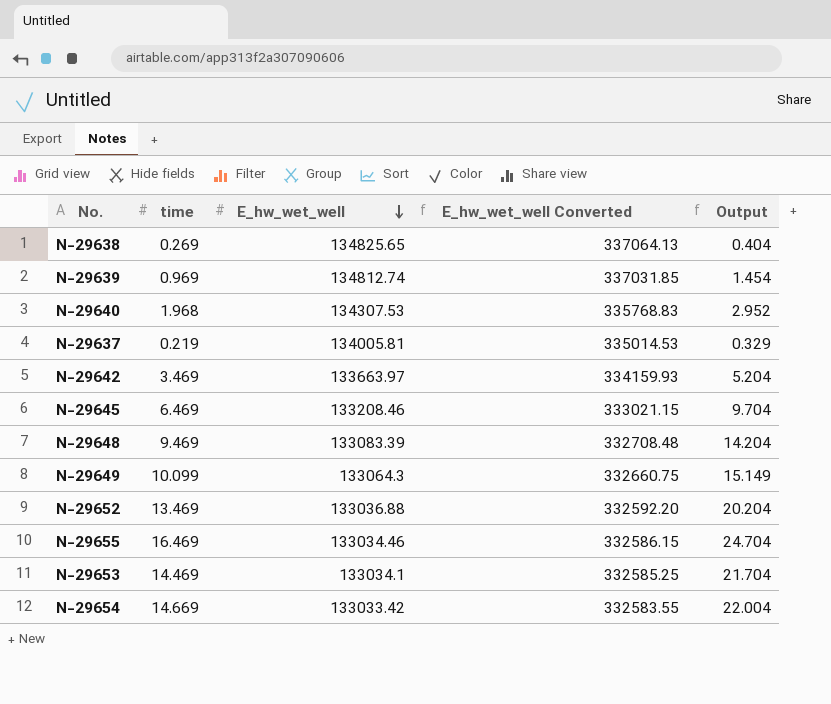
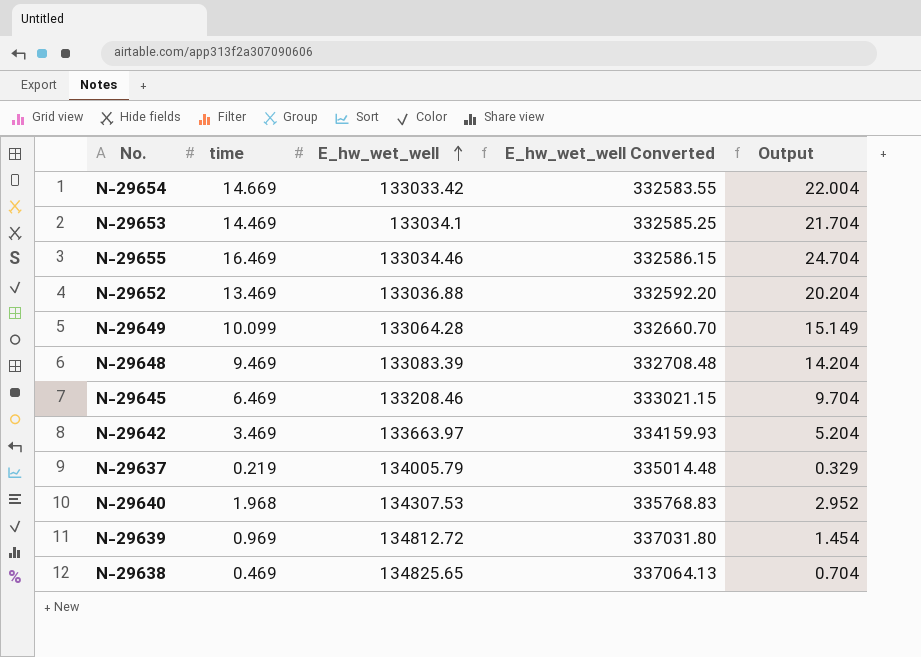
row order: E_hw_wet_well descending -> E_hw_wet_well ascending
N-29649 | E_hw_wet_well: 133064.3 -> 133064.28
N-29649 | E_hw_wet_well Converted: 332660.75 -> 332660.70
N-29637 | E_hw_wet_well: 134005.81 -> 134005.79
N-29637 | E_hw_wet_well Converted: 335014.53 -> 335014.48
N-29639 | E_hw_wet_well: 134812.74 -> 134812.72
N-29639 | E_hw_wet_well Converted: 337031.85 -> 337031.80
N-29638 | time: 0.269 -> 0.469
N-29638 | Output: 0.404 -> 0.704

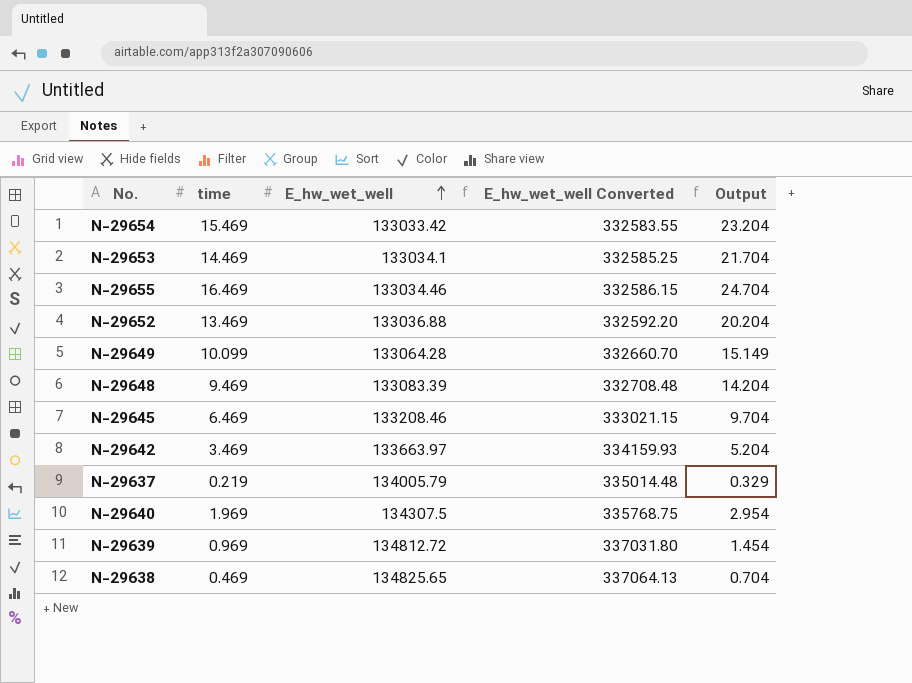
N-29654 | time: 14.669 -> 15.469
N-29654 | Output: 22.004 -> 23.204
N-29640 | time: 1.968 -> 1.969
N-29640 | E_hw_wet_well: 134307.53 -> 134307.5
N-29640 | E_hw_wet_well Converted: 335768.83 -> 335768.75
N-29640 | Output: 2.952 -> 2.954

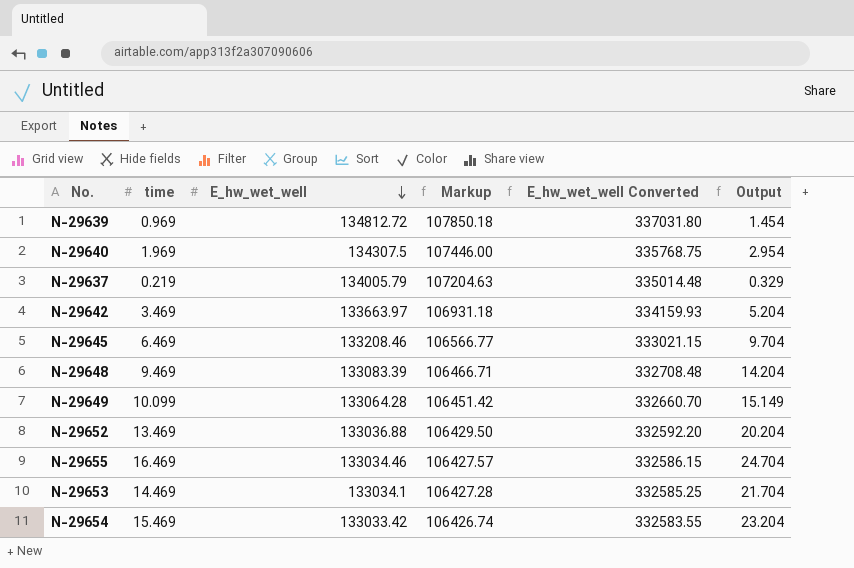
row order: E_hw_wet_well ascending -> E_hw_wet_well descending
column Markup | formula: none -> [E_hw_wet_well] * 0.8
row N-29638: 0.469 | 134825.65 | 337064.13 | 0.704 -> none

